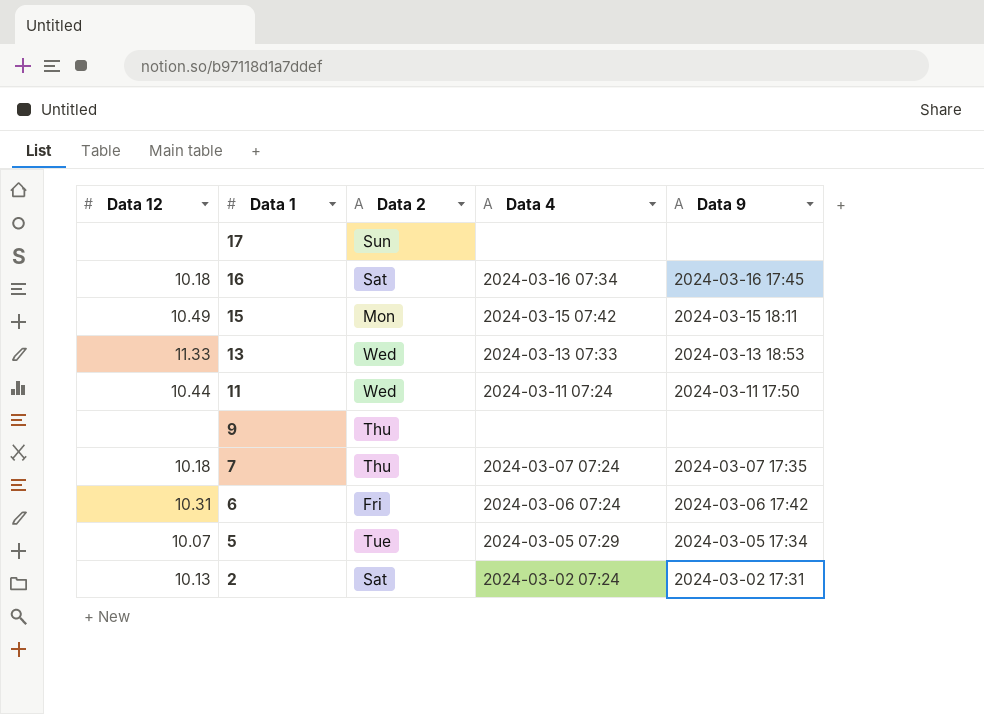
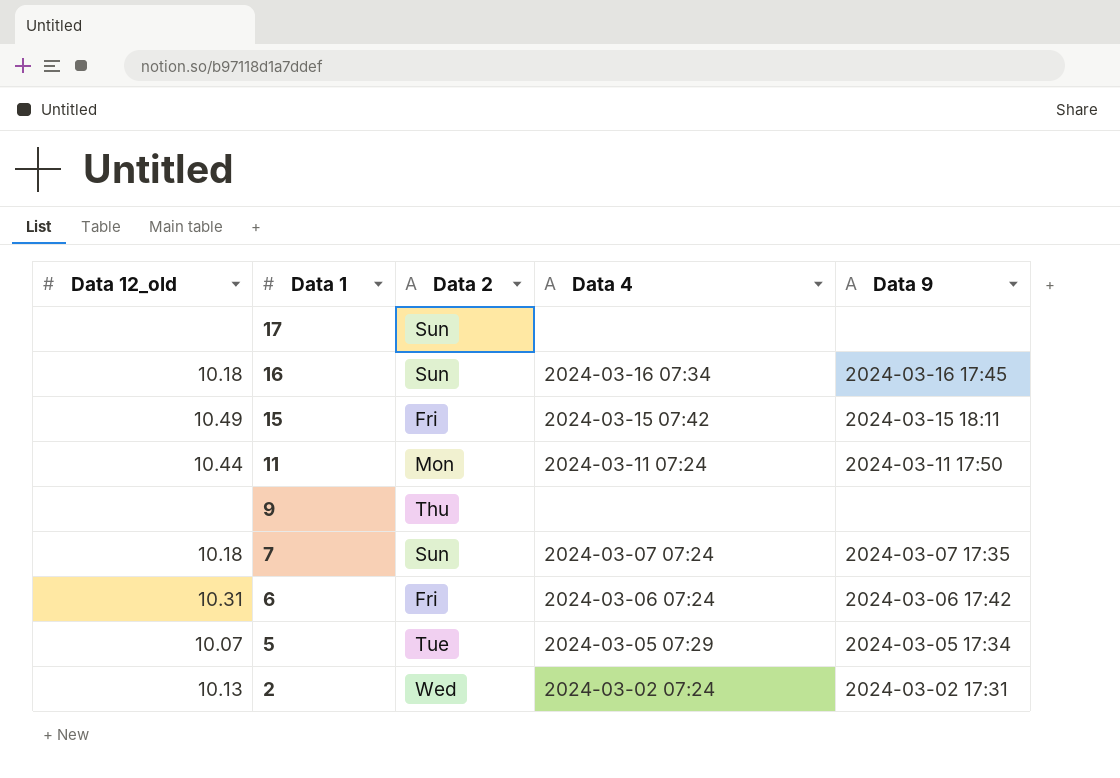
column name: Data 12 -> Data 12_old
row 13: 11.33 | Wed | 2024-03-13 07:33 | 2024-03-13 18:53 -> none
16 | Data 2: Sat -> Sun
15 | Data 2: Mon -> Fri
11 | Data 2: Wed -> Mon
7 | Data 2: Thu -> Sun
2 | Data 2: Sat -> Wed

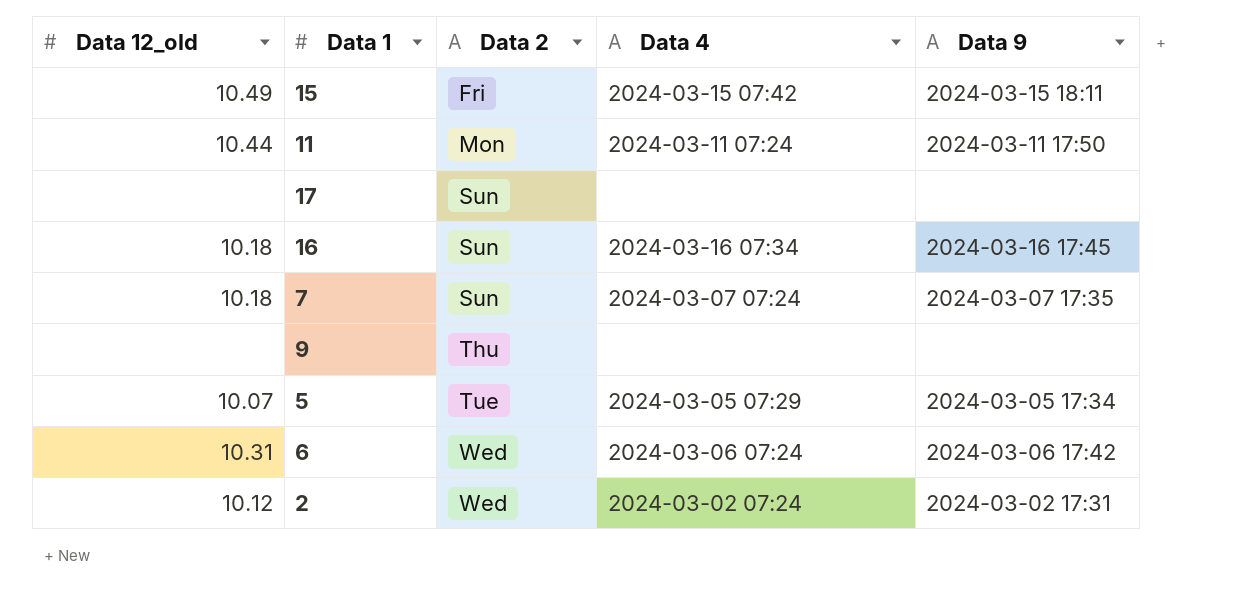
row order: Data 1 descending -> Data 2 ascending
6 | Data 2: Fri -> Wed
2 | Data 12_old: 10.13 -> 10.12

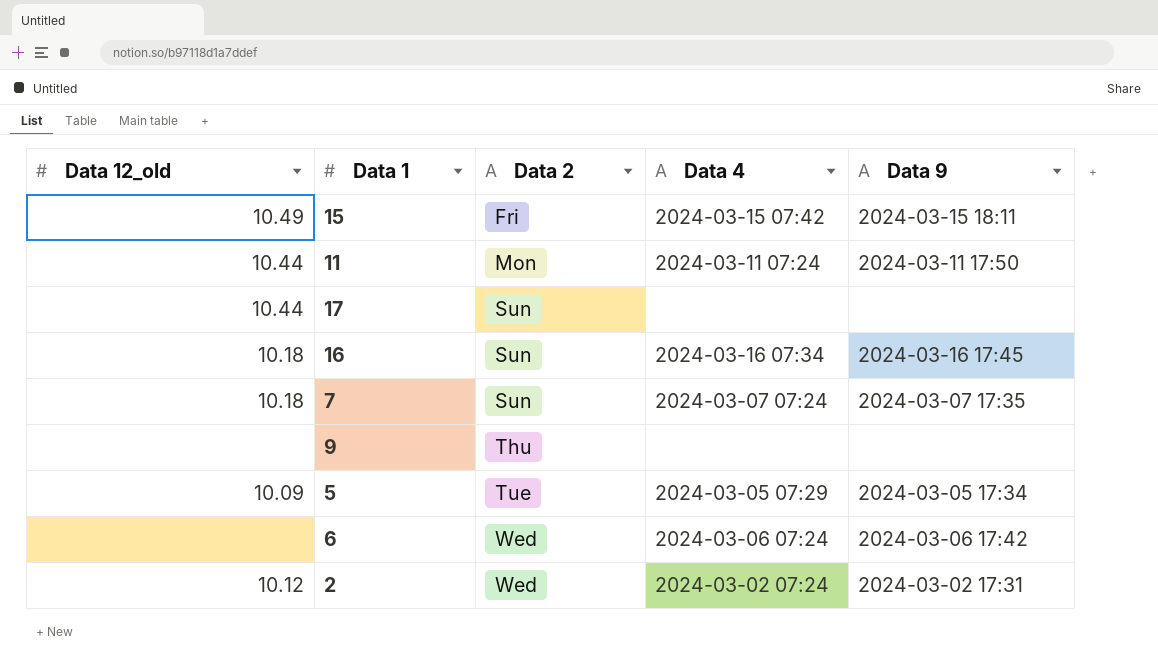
17 | Data 12_old: none -> 10.44
5 | Data 12_old: 10.07 -> 10.09
6 | Data 12_old: 10.31 -> none

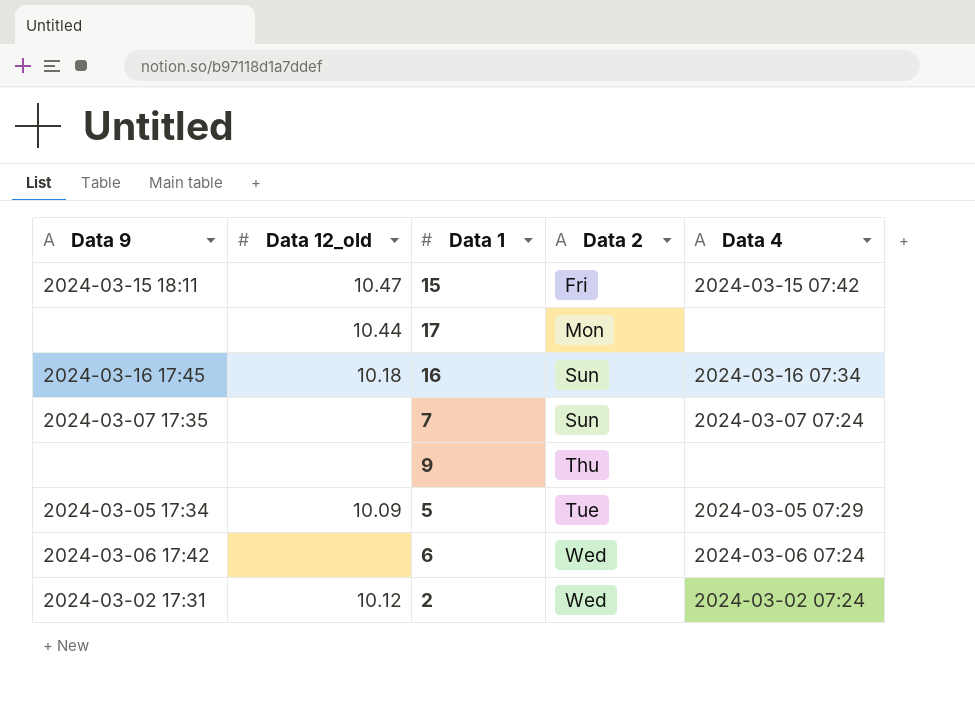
column Data 9 | position: 5 -> 1
row 11: 10.44 | Mon | 2024-03-11 07:24 | 2024-03-11 17:50 -> none
15 | Data 12_old: 10.49 -> 10.47
17 | Data 2: Sun -> Mon
7 | Data 12_old: 10.18 -> none

